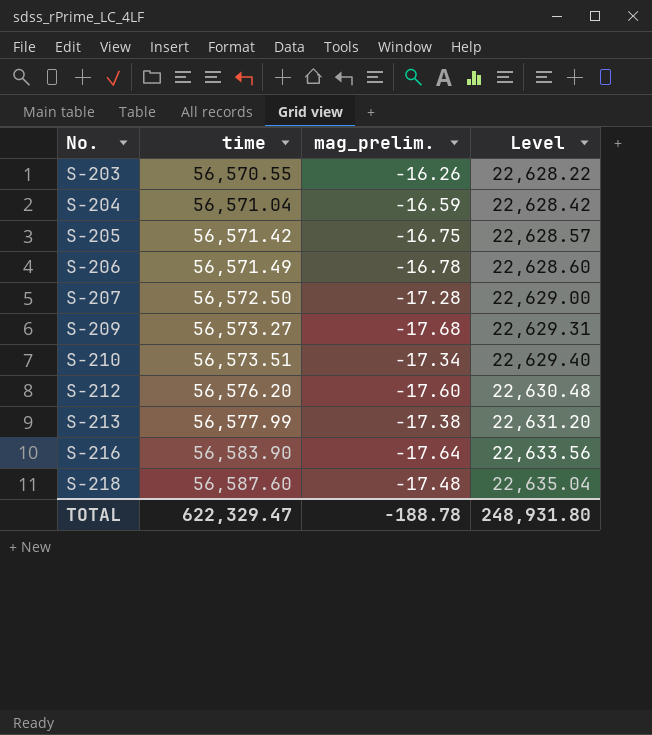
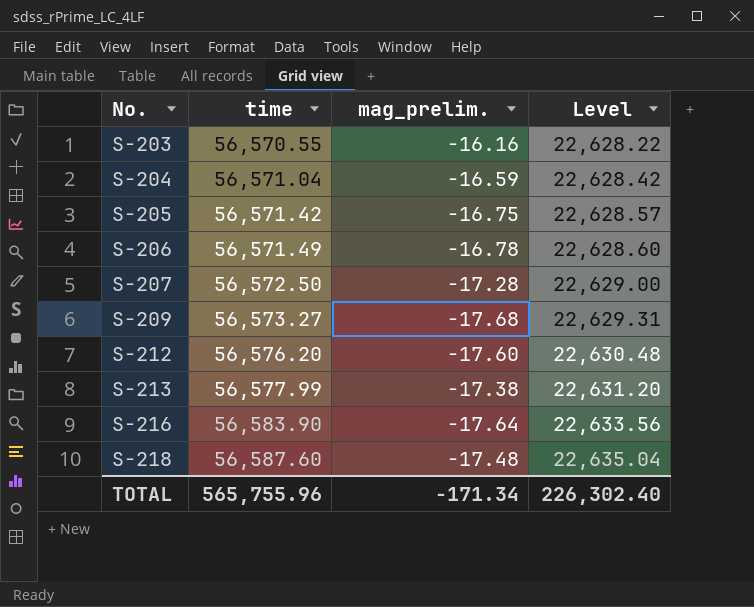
row S-210: 56,573.51 | -17.34 | 22,629.40 -> none
S-203 | mag_prelim.: -16.26 -> -16.16
TOTAL | time: 622,329.47 -> 565,755.96
TOTAL | mag_prelim.: -188.78 -> -171.34
TOTAL | Level: 248,931.80 -> 226,302.40

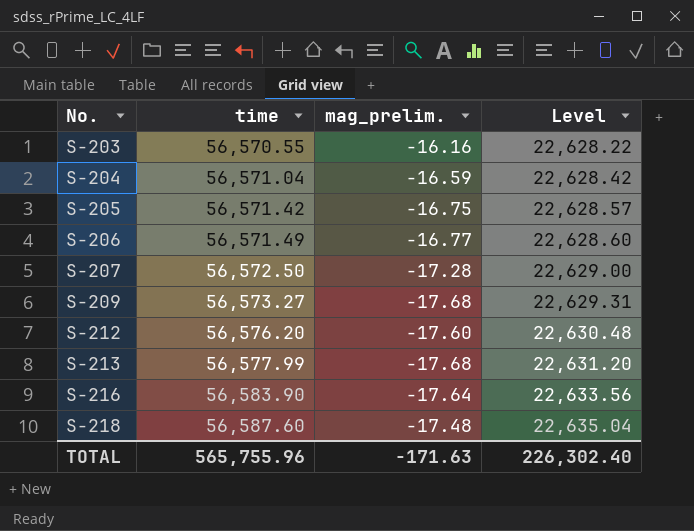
S-206 | mag_prelim.: -16.78 -> -16.77
S-213 | mag_prelim.: -17.38 -> -17.68
TOTAL | mag_prelim.: -171.34 -> -171.63

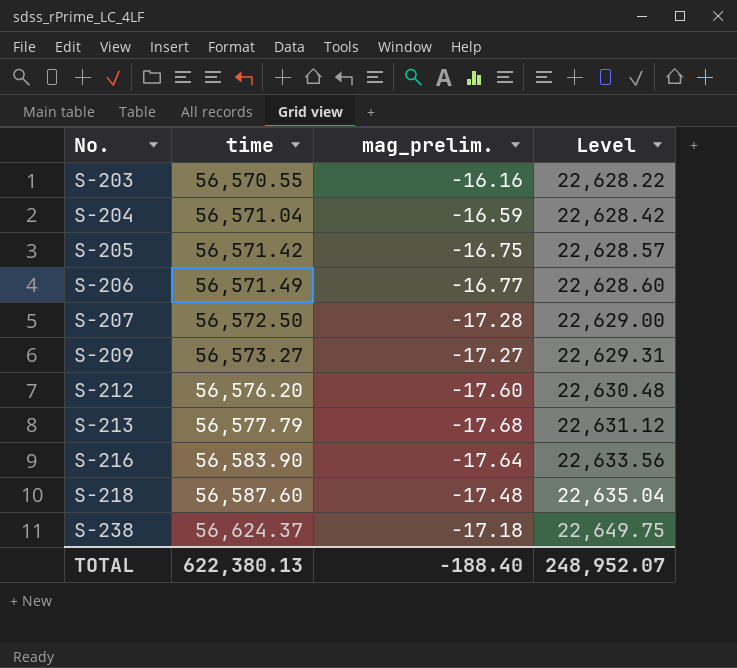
S-209 | mag_prelim.: -17.68 -> -17.27
S-213 | time: 56,577.99 -> 56,577.79
S-213 | Level: 22,631.20 -> 22,631.12
row S-238: none -> 56,624.37 | -17.18 | 22,649.75
TOTAL | time: 565,755.96 -> 622,380.13
TOTAL | mag_prelim.: -171.63 -> -188.40
TOTAL | Level: 226,302.40 -> 248,952.07

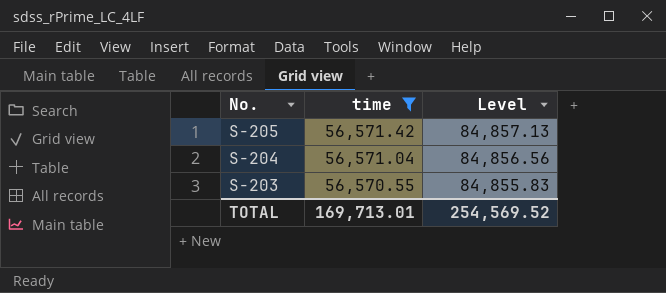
filter: none -> time <= 56,571.42
row order: No. ascending -> No. descending
column mag_prelim. | position: 3 -> none
column Level | formula: [time] * 0.4 -> [time] * 1.5
TOTAL | time: 622,380.13 -> 169,713.01
TOTAL | Level: 248,952.07 -> 254,569.52

